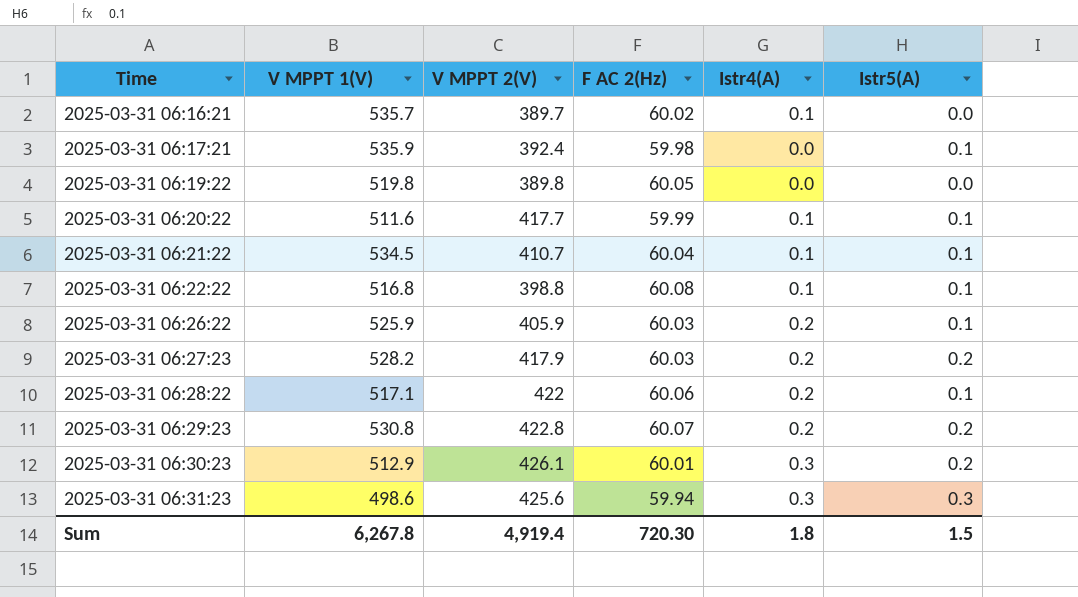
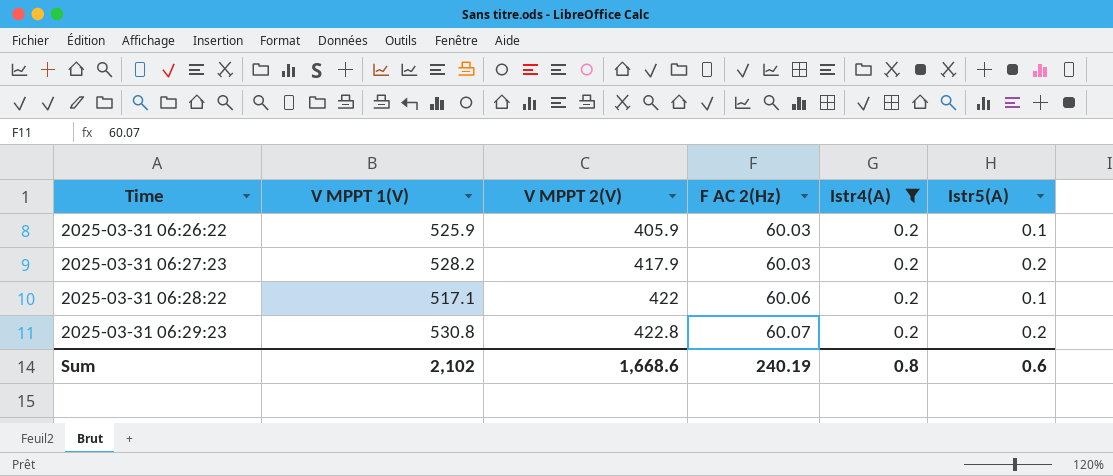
filter: none -> Istr4(A) = 0.2
Sum | V MPPT 1(V): 6,267.8 -> 2,102
Sum | V MPPT 2(V): 4,919.4 -> 1,668.6
Sum | F AC 2(Hz): 720.30 -> 240.19
Sum | Istr4(A): 1.8 -> 0.8
Sum | Istr5(A): 1.5 -> 0.6

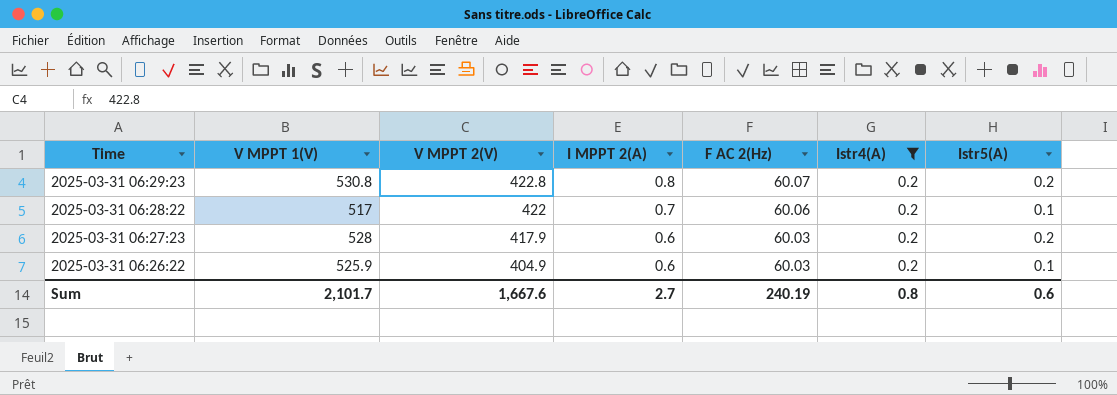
row order: Time ascending -> Time descending
column I MPPT 2(A) | position: none -> 4
2025-03-31 06:28:22 | V MPPT 1(V): 517.1 -> 517
2025-03-31 06:27:23 | V MPPT 1(V): 528.2 -> 528
2025-03-31 06:26:22 | V MPPT 2(V): 405.9 -> 404.9
Sum | V MPPT 1(V): 2,102 -> 2,101.7
Sum | V MPPT 2(V): 1,668.6 -> 1,667.6

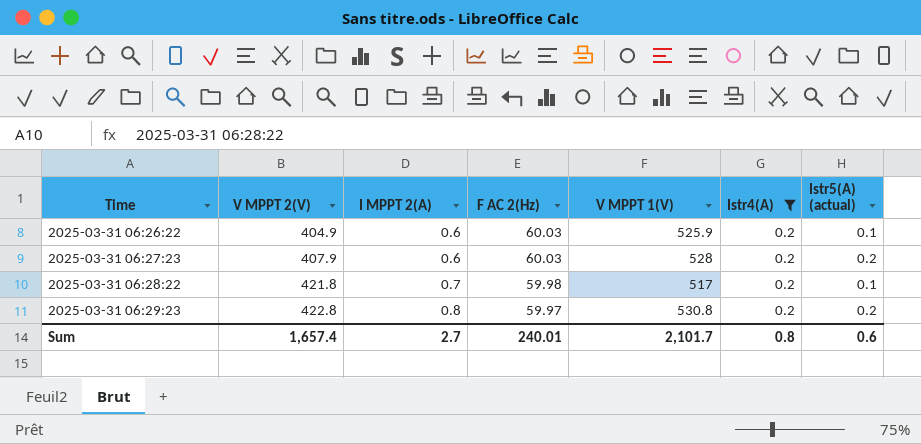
row order: Time descending -> Time ascending
column V MPPT 1(V) | position: 2 -> 5
column name: Istr5(A) -> Istr5(A) (actual)
2025-03-31 06:27:23 | V MPPT 2(V): 417.9 -> 407.9
2025-03-31 06:28:22 | V MPPT 2(V): 422 -> 421.8
2025-03-31 06:28:22 | F AC 2(Hz): 60.06 -> 59.98
2025-03-31 06:29:23 | F AC 2(Hz): 60.07 -> 59.97
Sum | V MPPT 2(V): 1,667.6 -> 1,657.4
Sum | F AC 2(Hz): 240.19 -> 240.01

